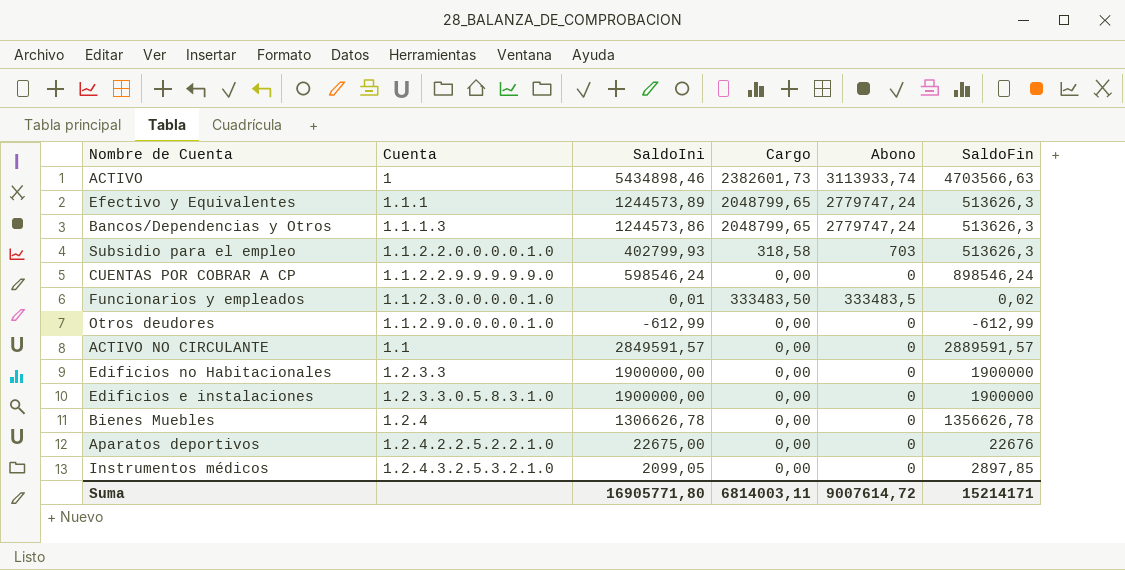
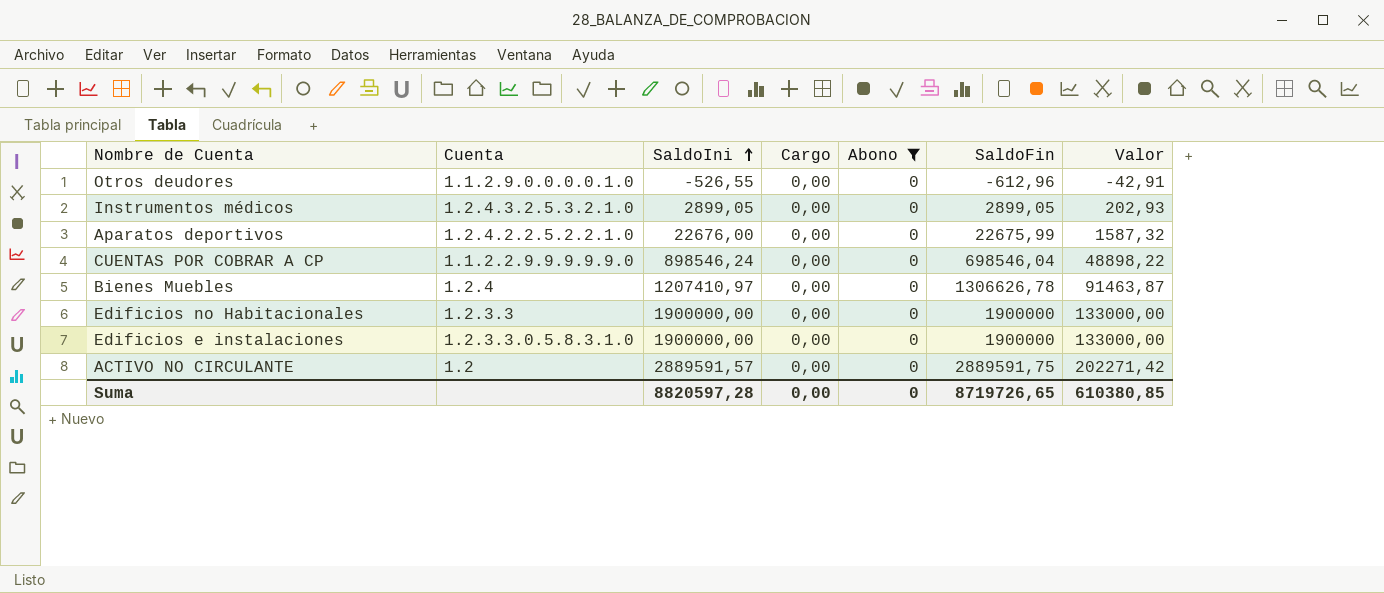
filter: none -> Abono = 0
row order: none -> SaldoIni ascending
column Valor | formula: none -> [SaldoFin] * 0,07
Otros deudores | SaldoIni: -612,99 -> -526,55
Otros deudores | SaldoFin: -612,99 -> -612,96
Instrumentos médicos | SaldoIni: 2099,05 -> 2899,05
Instrumentos médicos | SaldoFin: 2897,85 -> 2899,05
Aparatos deportivos | SaldoIni: 22675,00 -> 22676,00
Aparatos deportivos | SaldoFin: 22676 -> 22675,99
CUENTAS POR COBRAR A CP | SaldoIni: 598546,24 -> 898546,24
CUENTAS POR COBRAR A CP | SaldoFin: 898546,24 -> 698546,04
Bienes Muebles | SaldoIni: 1306626,78 -> 1207410,97
Bienes Muebles | SaldoFin: 1356626,78 -> 1306626,78
ACTIVO NO CIRCULANTE | Cuenta: 1.1 -> 1.2
ACTIVO NO CIRCULANTE | SaldoIni: 2849591,57 -> 2889591,57
ACTIVO NO CIRCULANTE | SaldoFin: 2889591,57 -> 2889591,75
Suma | SaldoIni: 16905771,80 -> 8820597,28
Suma | Cargo: 6814003,11 -> 0,00
Suma | Abono: 9007614,72 -> 0
Suma | SaldoFin: 15214171 -> 8719726,65

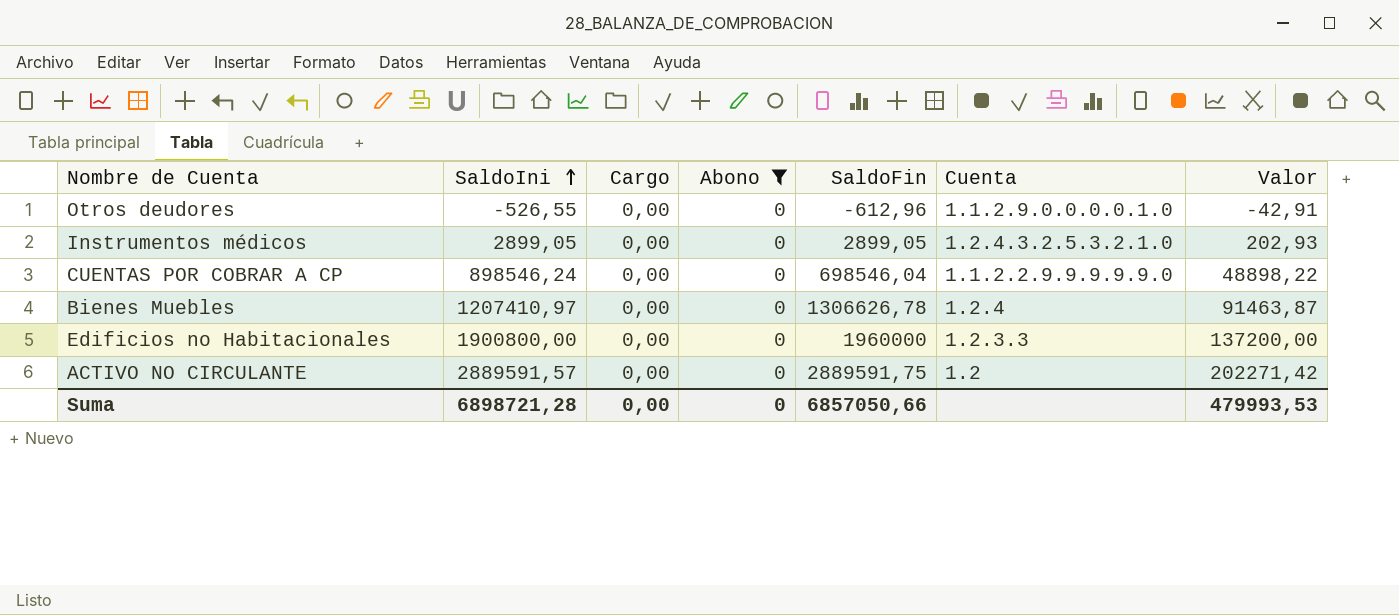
column Cuenta | position: 2 -> 6
row Aparatos deportivos: 1.2.4.2.2.5.2.2.1.0 | 22676,00 | 0,00 | 0 | 22675,99 | 1587,32 -> none
row Edificios e instalaciones: 1.2.3.3.0.5.8.3.1.0 | 1900000,00 | 0,00 | 0 | 1900000 | 133000,00 -> none
Edificios no Habitacionales | SaldoIni: 1900000,00 -> 1900800,00
Edificios no Habitacionales | SaldoFin: 1900000 -> 1960000
Edificios no Habitacionales | Valor: 133000,00 -> 137200,00
Suma | SaldoIni: 8820597,28 -> 6898721,28
Suma | SaldoFin: 8719726,65 -> 6857050,66
Suma | Valor: 610380,85 -> 479993,53

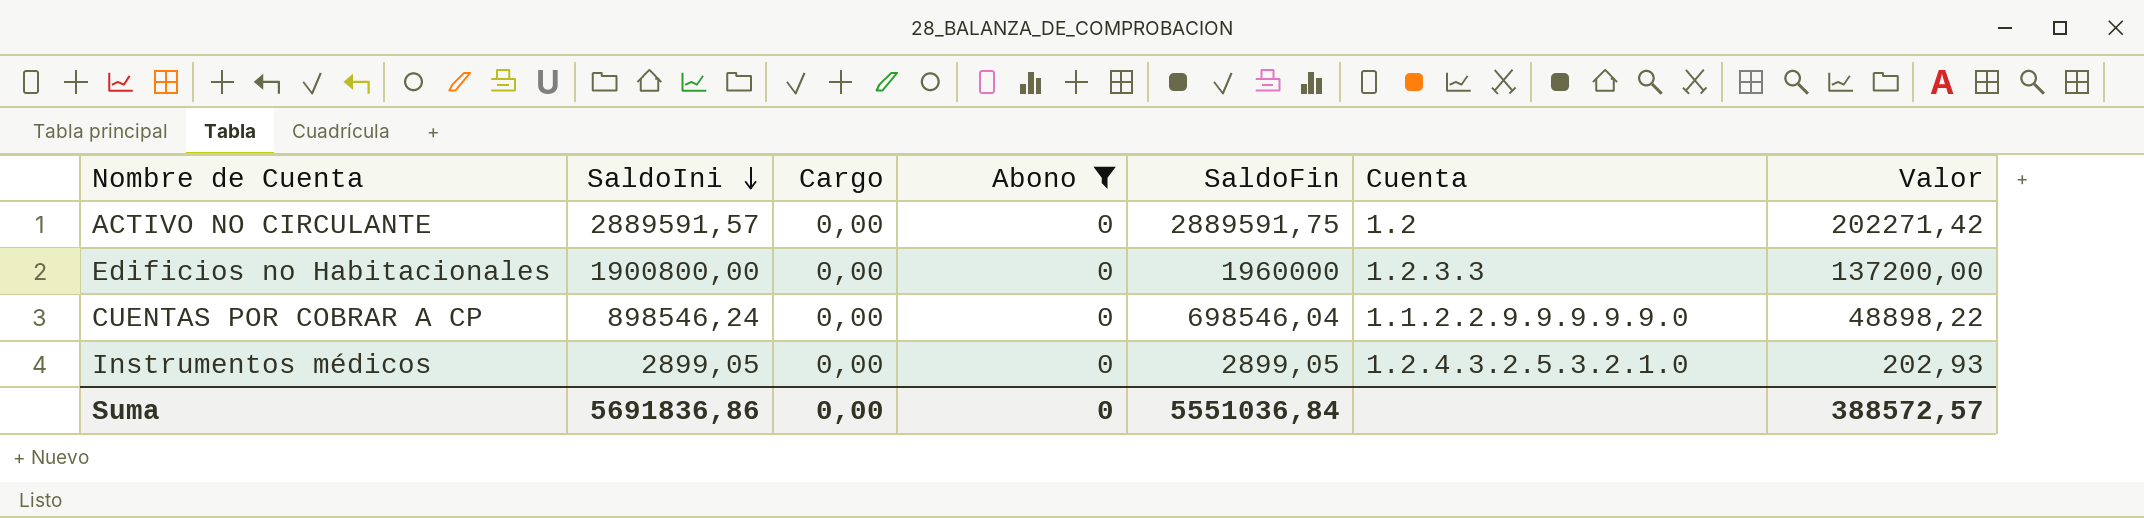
row order: SaldoIni ascending -> SaldoIni descending
row Otros deudores: -526,55 | 0,00 | 0 | -612,96 | 1.1.2.9.0.0.0.0.1.0 | -42,91 -> none
row Bienes Muebles: 1207410,97 | 0,00 | 0 | 1306626,78 | 1.2.4 | 91463,87 -> none
Suma | SaldoIni: 6898721,28 -> 5691836,86
Suma | SaldoFin: 6857050,66 -> 5551036,84
Suma | Valor: 479993,53 -> 388572,57

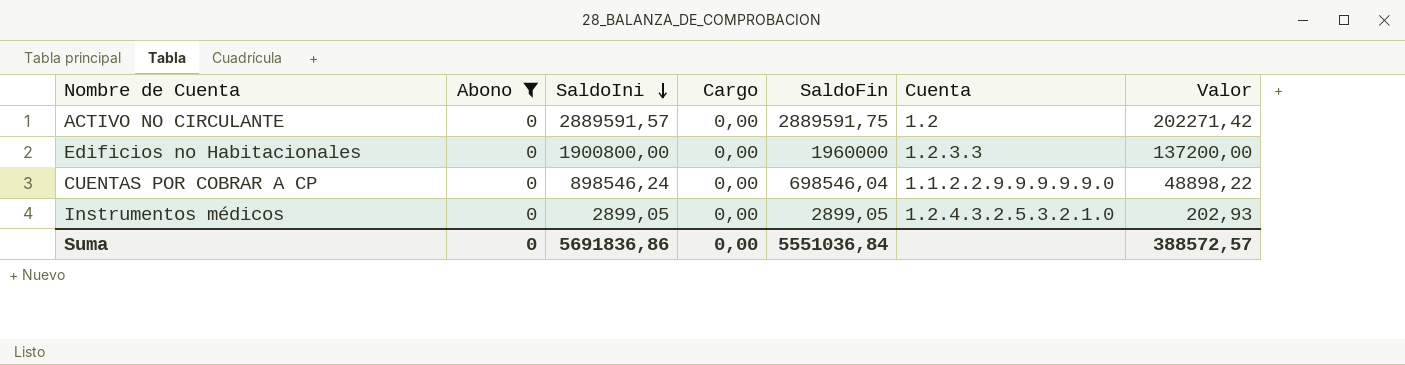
column Abono | position: 4 -> 2

